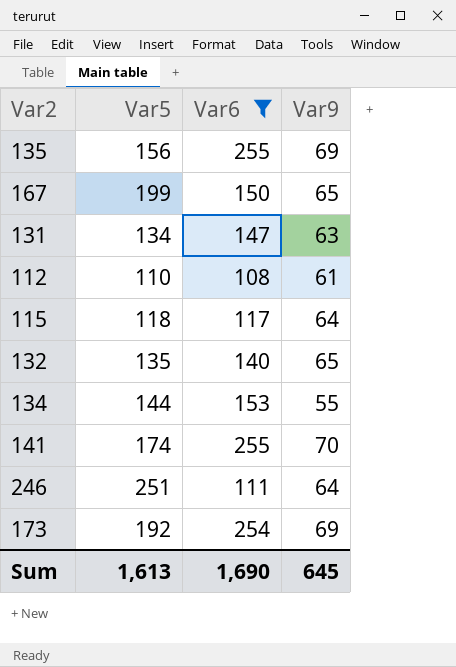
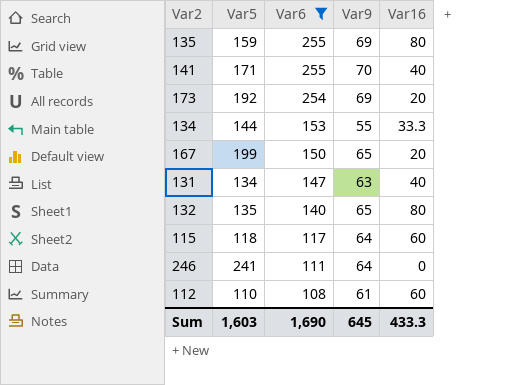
row order: none -> Var6 descending
column Var16 | position: none -> 5
135 | Var5: 156 -> 159
141 | Var5: 174 -> 171
246 | Var5: 251 -> 241
Sum | Var5: 1,613 -> 1,603

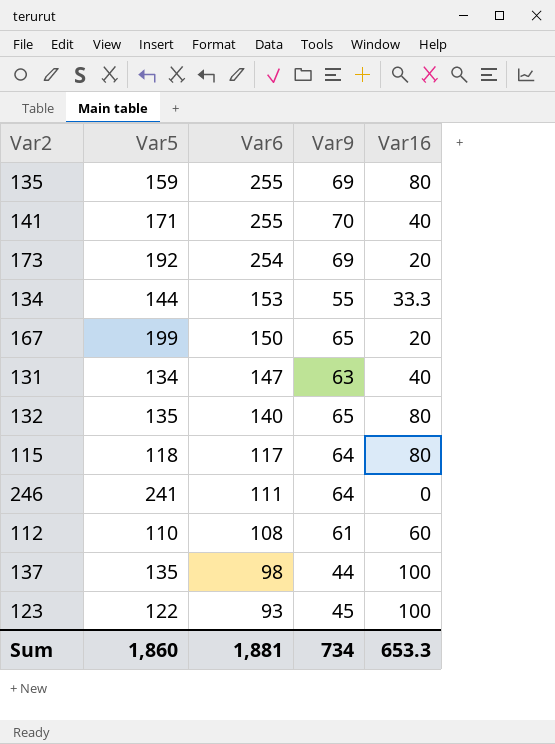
filter: Var6 >= 108 -> none
115 | Var16: 60 -> 80
Sum | Var5: 1,603 -> 1,860
Sum | Var6: 1,690 -> 1,881
Sum | Var9: 645 -> 734
Sum | Var16: 433.3 -> 653.3

